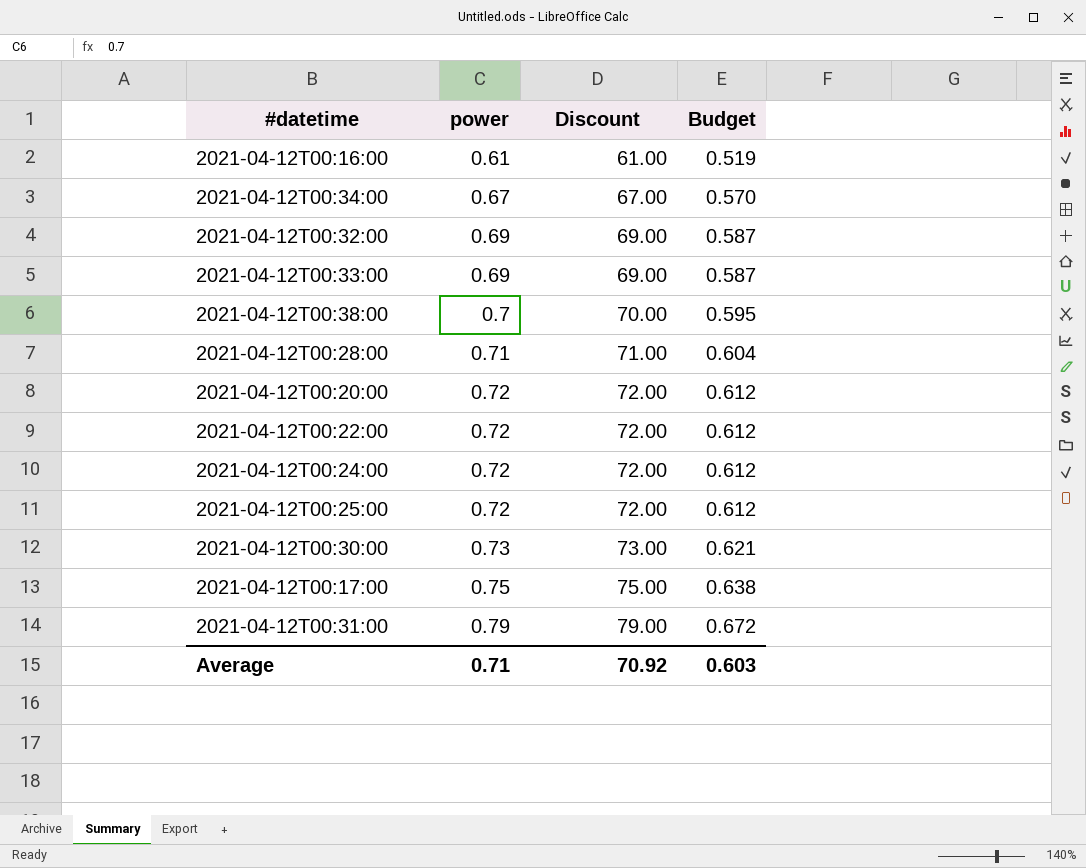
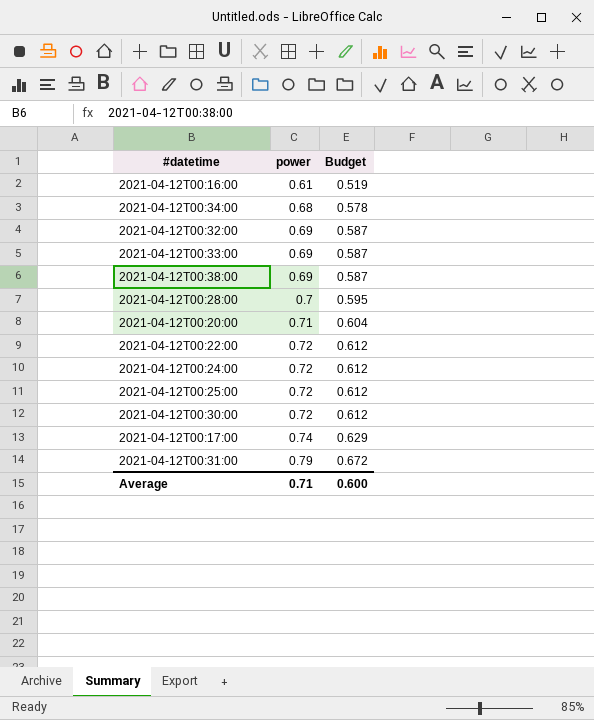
column Discount | formula: [power] * 100 -> none
2021-04-12T00:34:00 | power: 0.67 -> 0.68
2021-04-12T00:34:00 | Budget: 0.570 -> 0.578
2021-04-12T00:38:00 | power: 0.7 -> 0.69
2021-04-12T00:38:00 | Budget: 0.595 -> 0.587
2021-04-12T00:28:00 | power: 0.71 -> 0.7
2021-04-12T00:28:00 | Budget: 0.604 -> 0.595
2021-04-12T00:20:00 | power: 0.72 -> 0.71
2021-04-12T00:20:00 | Budget: 0.612 -> 0.604
2021-04-12T00:30:00 | power: 0.73 -> 0.72
2021-04-12T00:30:00 | Budget: 0.621 -> 0.612
2021-04-12T00:17:00 | power: 0.75 -> 0.74
2021-04-12T00:17:00 | Budget: 0.638 -> 0.629
Average | Budget: 0.603 -> 0.600

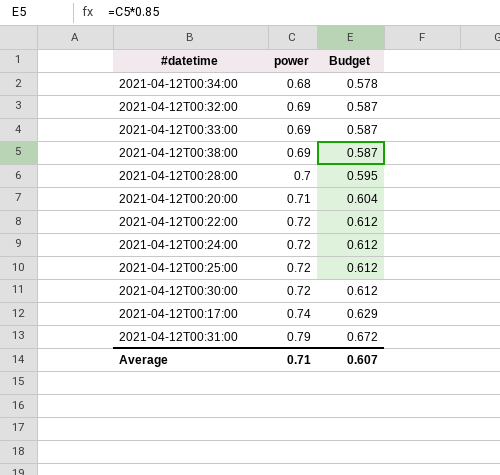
row 2021-04-12T00:16:00: 0.61 | 0.519 -> none
Average | Budget: 0.600 -> 0.607

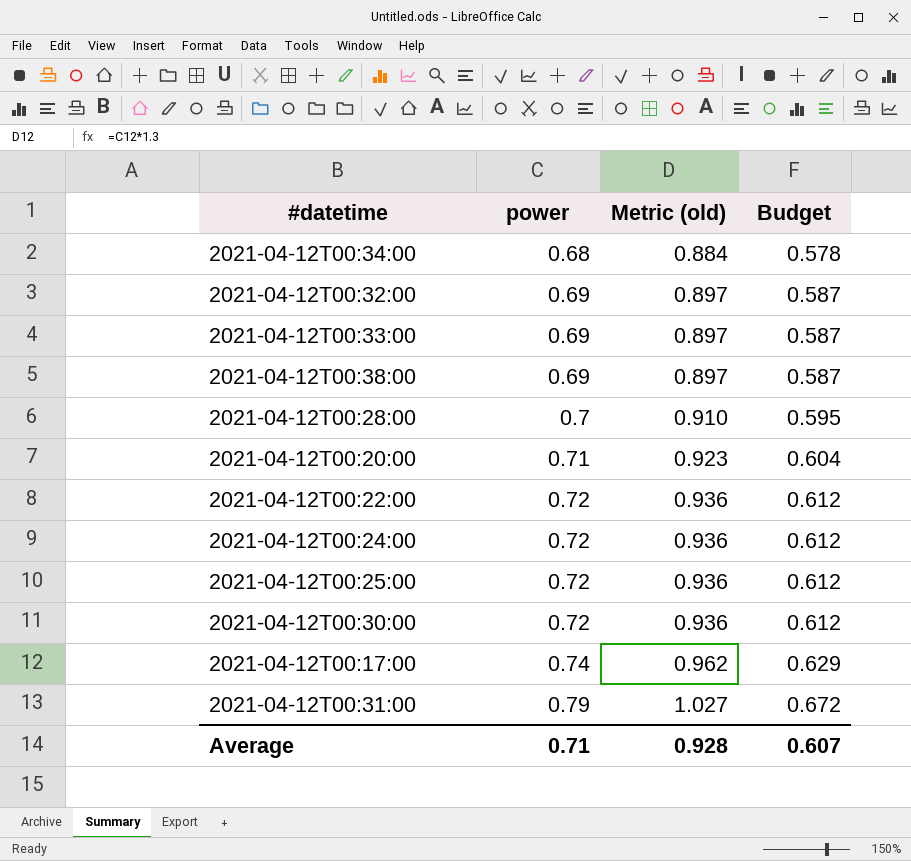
column Metric (old) | formula: none -> [power] * 1.3

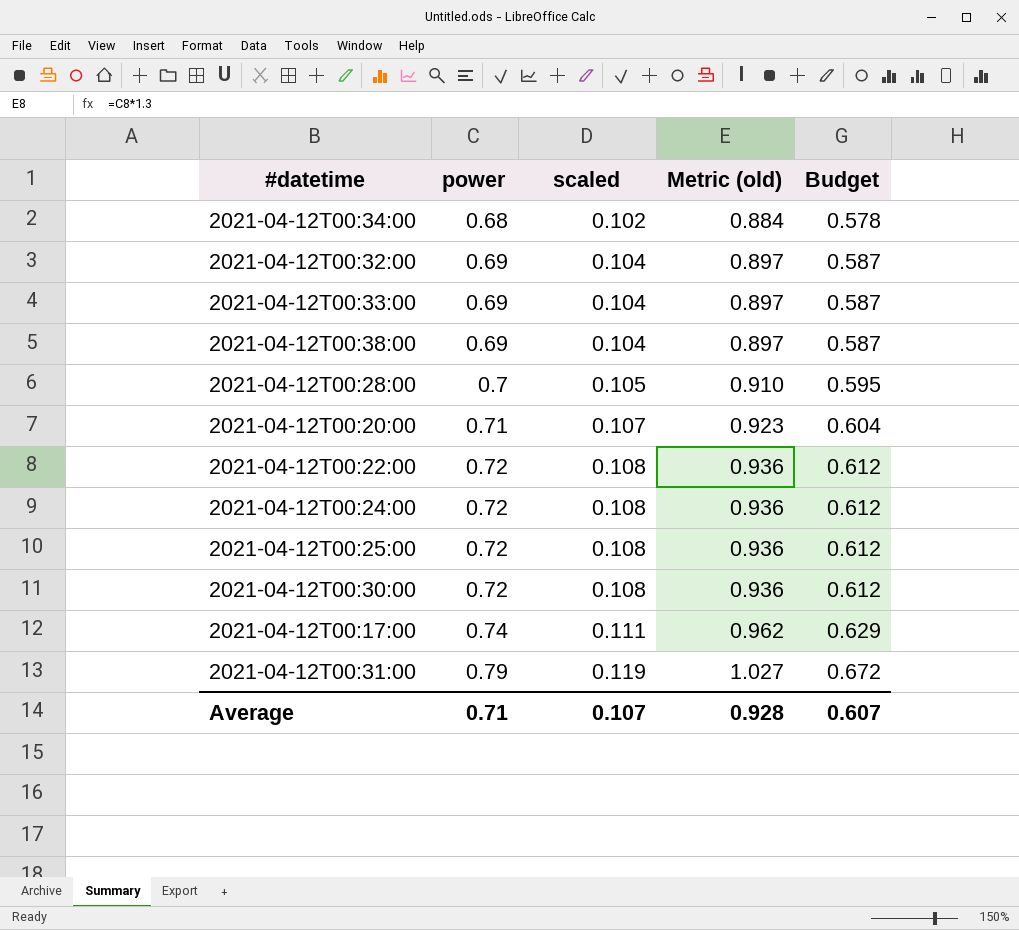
column scaled | formula: none -> [power] * 0.15

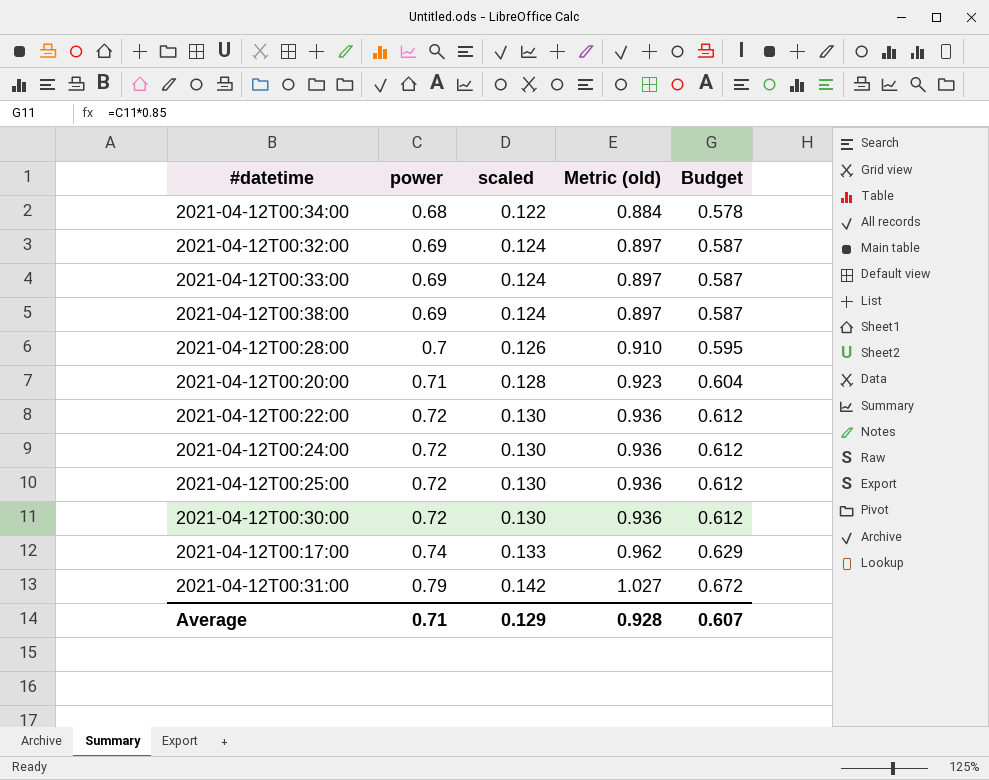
column scaled | formula: [power] * 0.15 -> [power] * 0.18
Average | scaled: 0.107 -> 0.129

